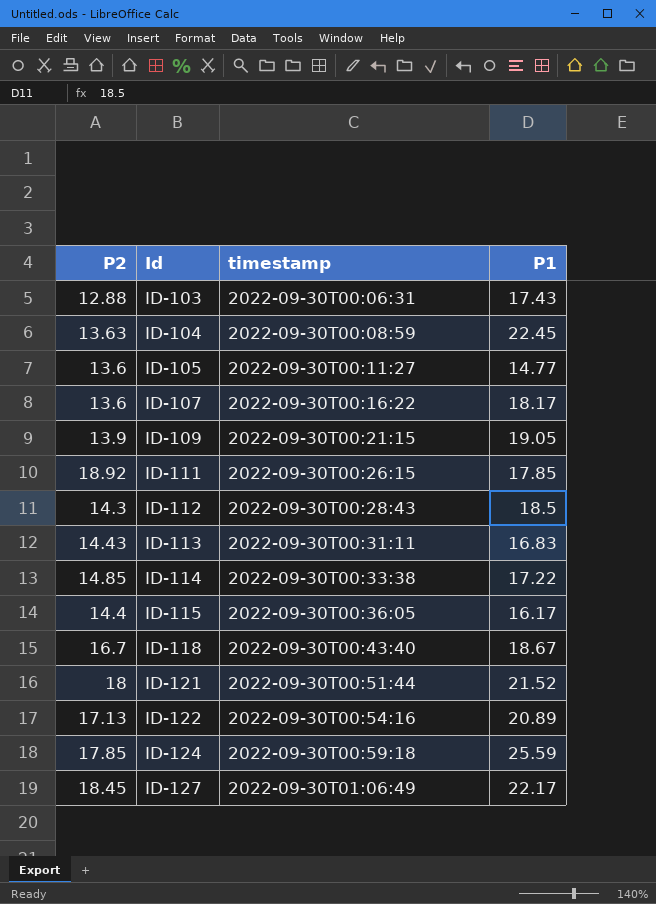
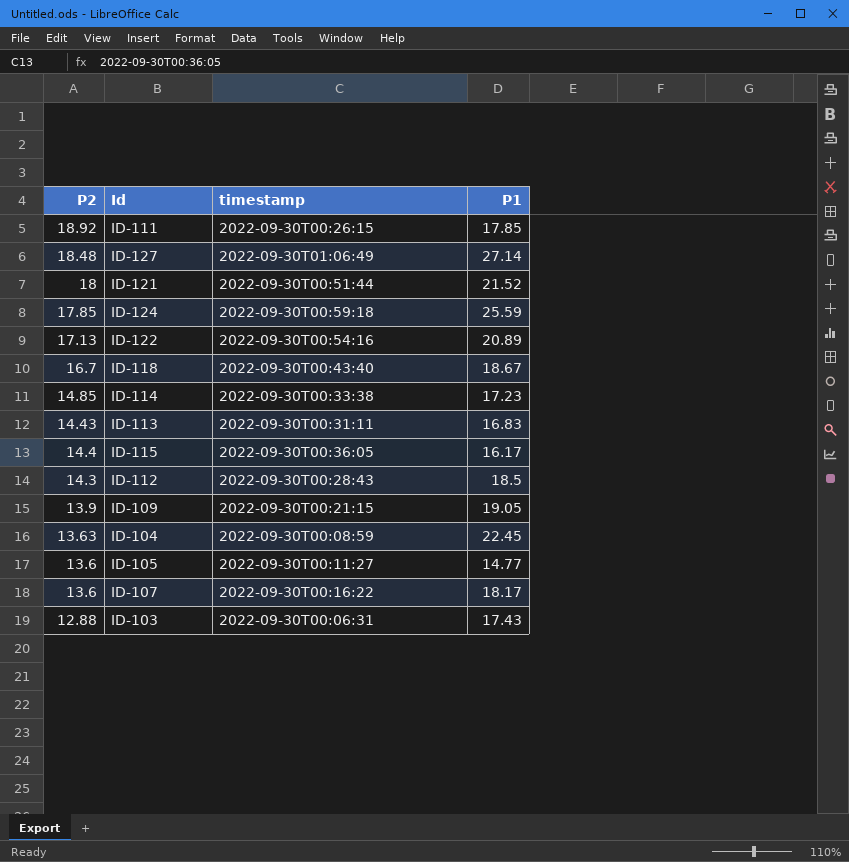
row order: Id ascending -> P2 descending
ID-127 | P2: 18.45 -> 18.48
ID-127 | P1: 22.17 -> 27.14
ID-114 | P1: 17.22 -> 17.23

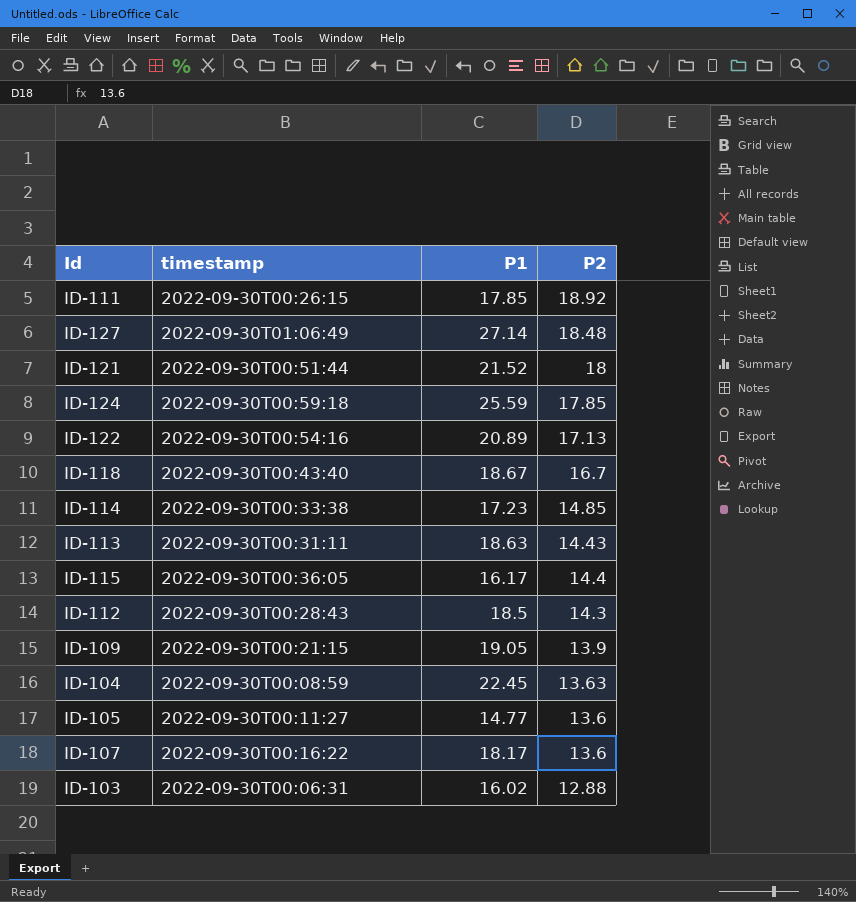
column P2 | position: 1 -> 4
ID-113 | P1: 16.83 -> 18.63
ID-103 | P1: 17.43 -> 16.02

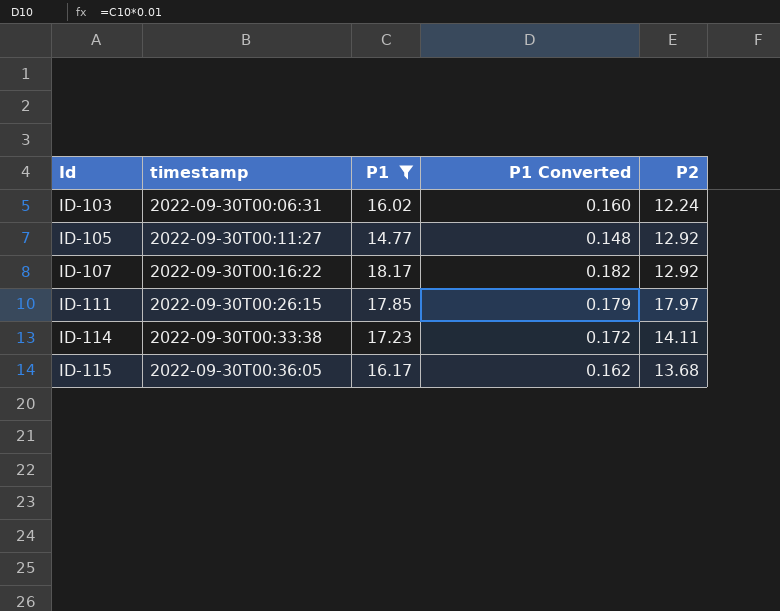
filter: none -> P1 <= 18.17
row order: P2 descending -> Id ascending
column P1 Converted | formula: none -> [P1] * 0.01
ID-103 | P2: 12.88 -> 12.24
ID-105 | P2: 13.6 -> 12.92
ID-107 | P2: 13.6 -> 12.92
ID-111 | P2: 18.92 -> 17.97
ID-114 | P2: 14.85 -> 14.11
ID-115 | P2: 14.4 -> 13.68

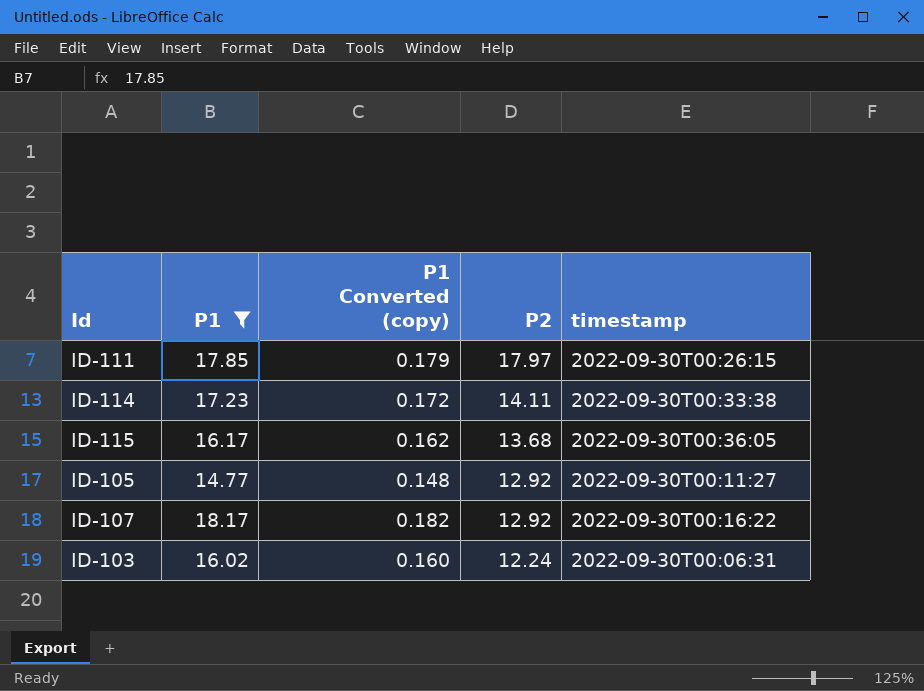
row order: Id ascending -> P2 descending
column name: P1 Converted -> P1 Converted (copy)
column timestamp | position: 2 -> 5

